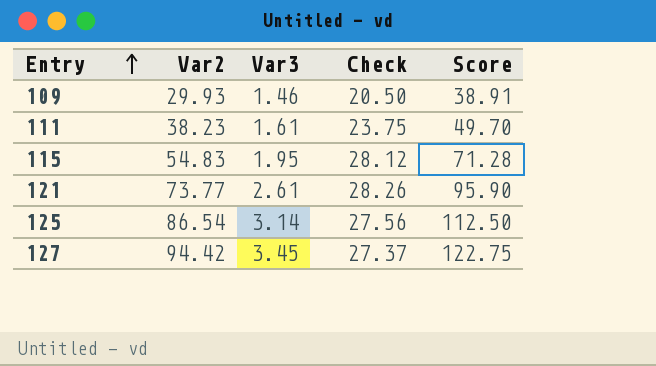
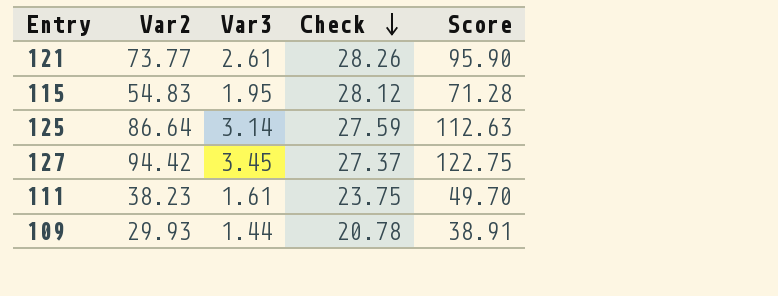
row order: Entry ascending -> Check descending
125 | Var2: 86.54 -> 86.64
125 | Check: 27.56 -> 27.59
125 | Score: 112.50 -> 112.63
109 | Var3: 1.46 -> 1.44
109 | Check: 20.50 -> 20.78

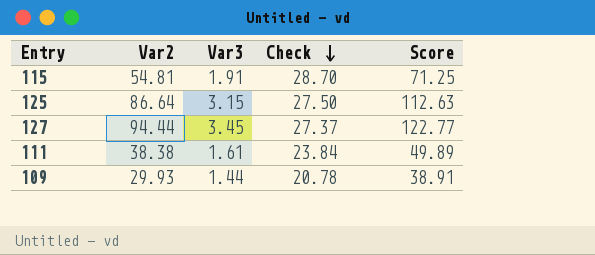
row 121: 73.77 | 2.61 | 28.26 | 95.90 -> none
115 | Var2: 54.83 -> 54.81
115 | Var3: 1.95 -> 1.91
115 | Check: 28.12 -> 28.70
115 | Score: 71.28 -> 71.25
125 | Var3: 3.14 -> 3.15
125 | Check: 27.59 -> 27.50
127 | Var2: 94.42 -> 94.44
127 | Score: 122.75 -> 122.77
111 | Var2: 38.23 -> 38.38
111 | Check: 23.75 -> 23.84
111 | Score: 49.70 -> 49.89

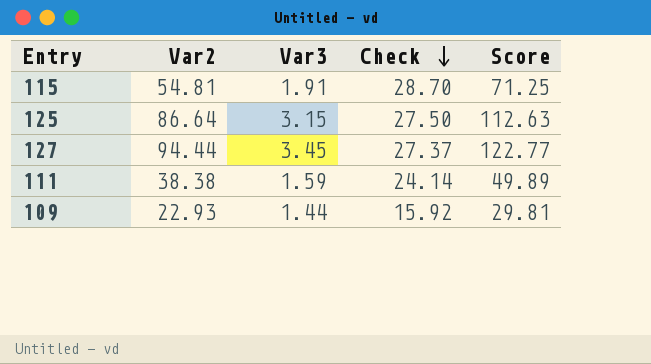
111 | Var3: 1.61 -> 1.59
111 | Check: 23.84 -> 24.14
109 | Var2: 29.93 -> 22.93
109 | Check: 20.78 -> 15.92
109 | Score: 38.91 -> 29.81

